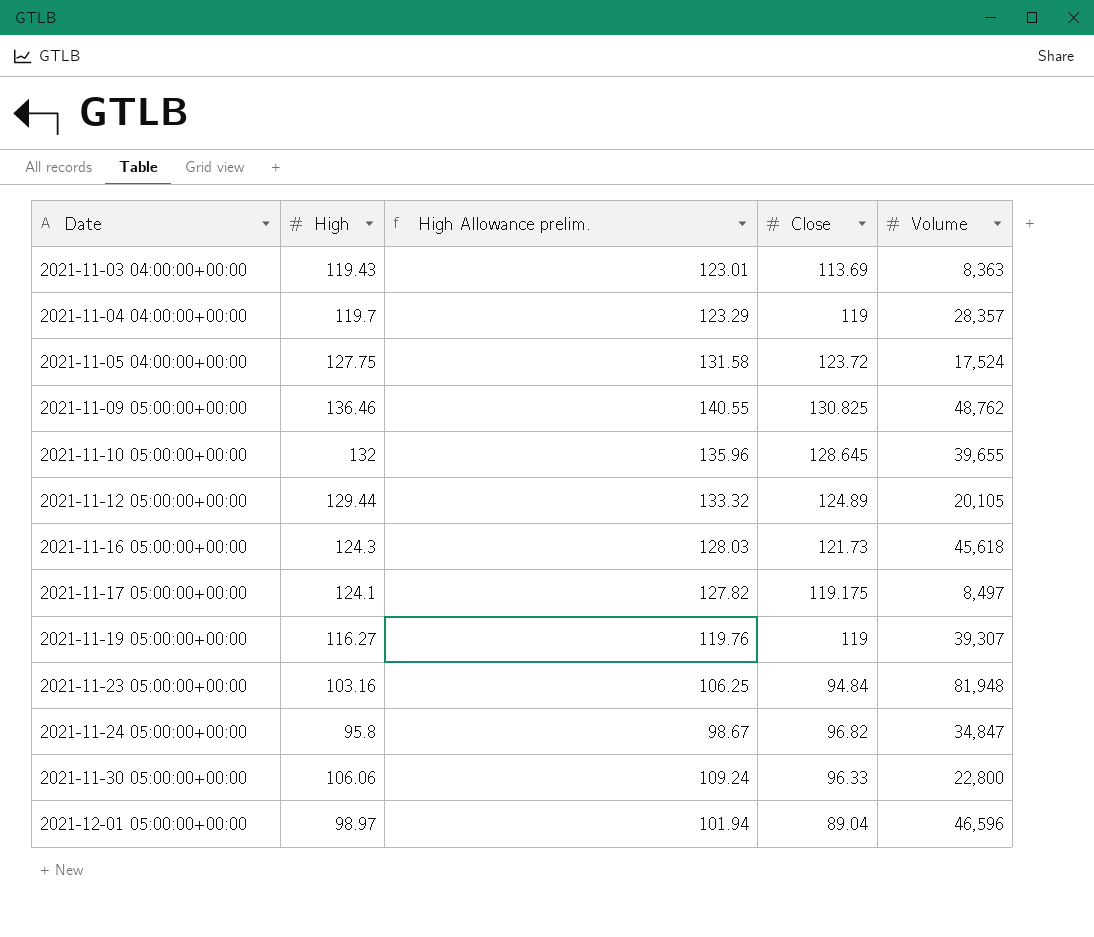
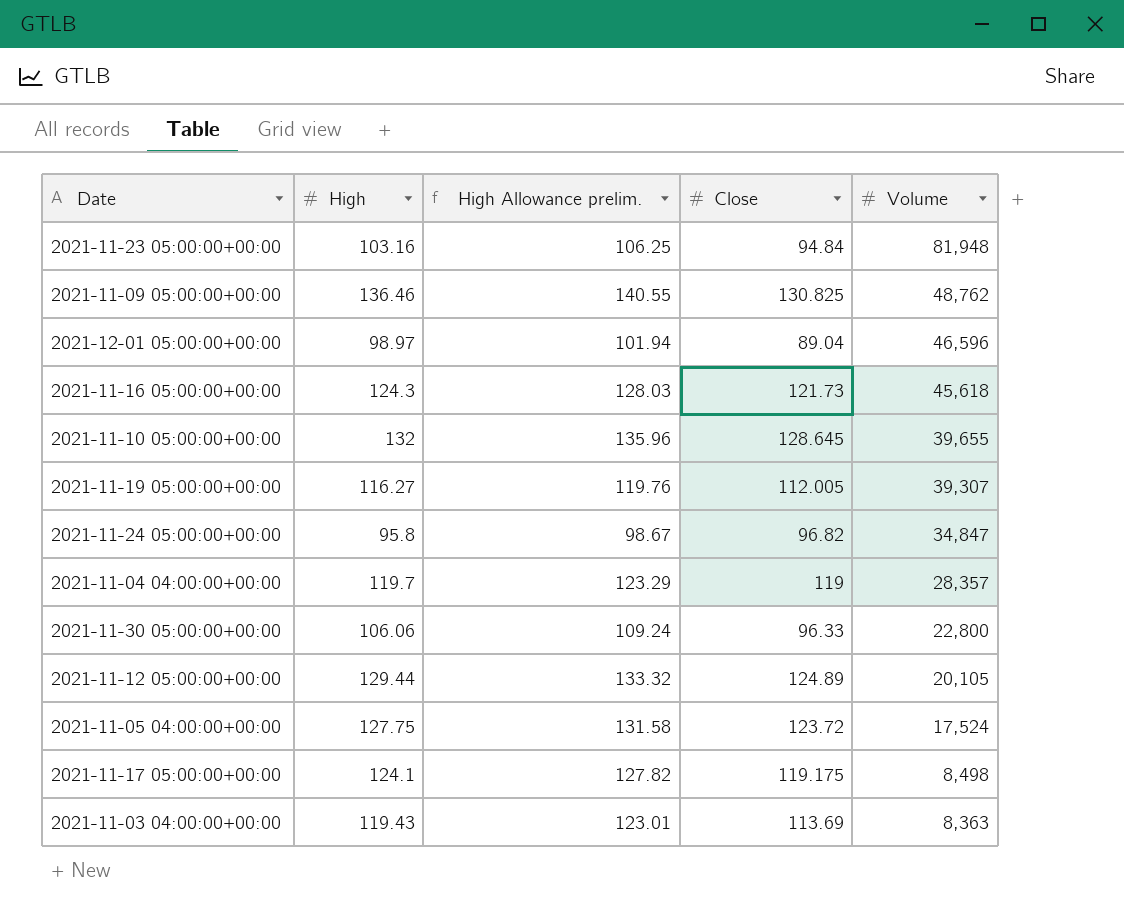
row order: Date ascending -> Volume descending
2021-11-19 05:00:00+00:00 | Close: 119 -> 112.005
2021-11-17 05:00:00+00:00 | Volume: 8,497 -> 8,498

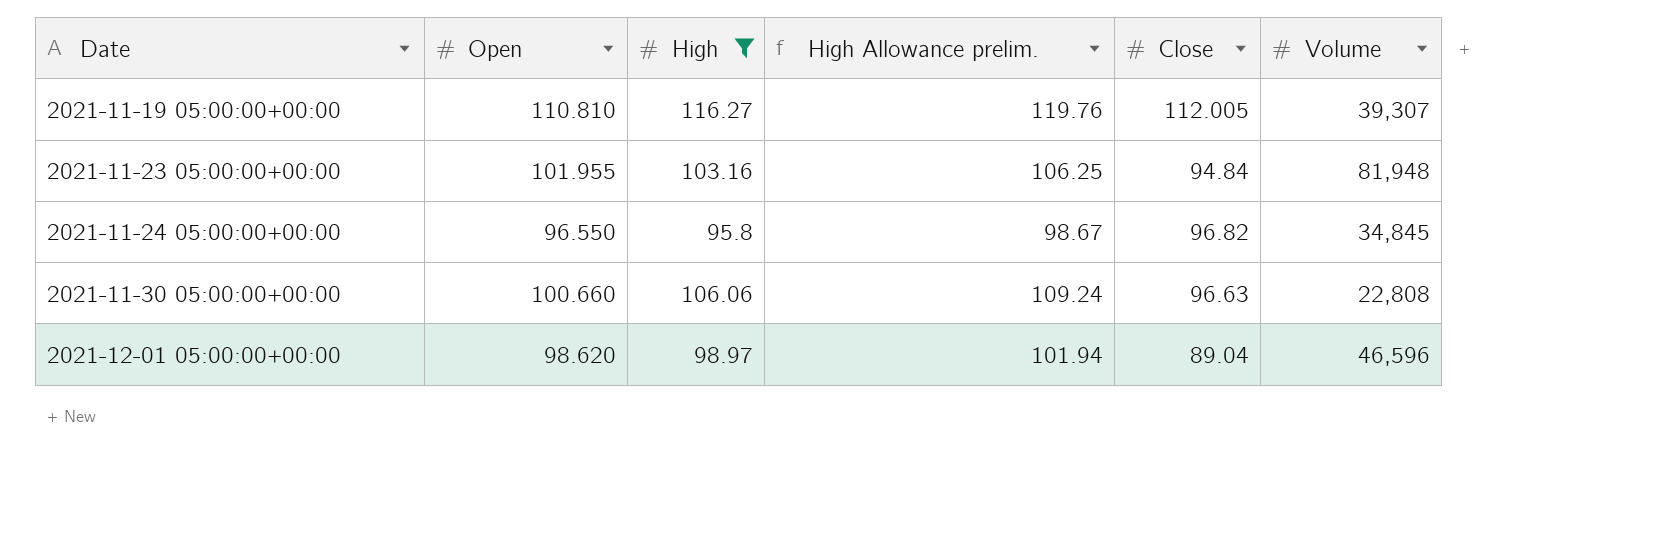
filter: none -> High <= 116.27
row order: Volume descending -> Date ascending
column Open | position: none -> 2
2021-11-24 05:00:00+00:00 | Volume: 34,847 -> 34,845
2021-11-30 05:00:00+00:00 | Close: 96.33 -> 96.63
2021-11-30 05:00:00+00:00 | Volume: 22,800 -> 22,808

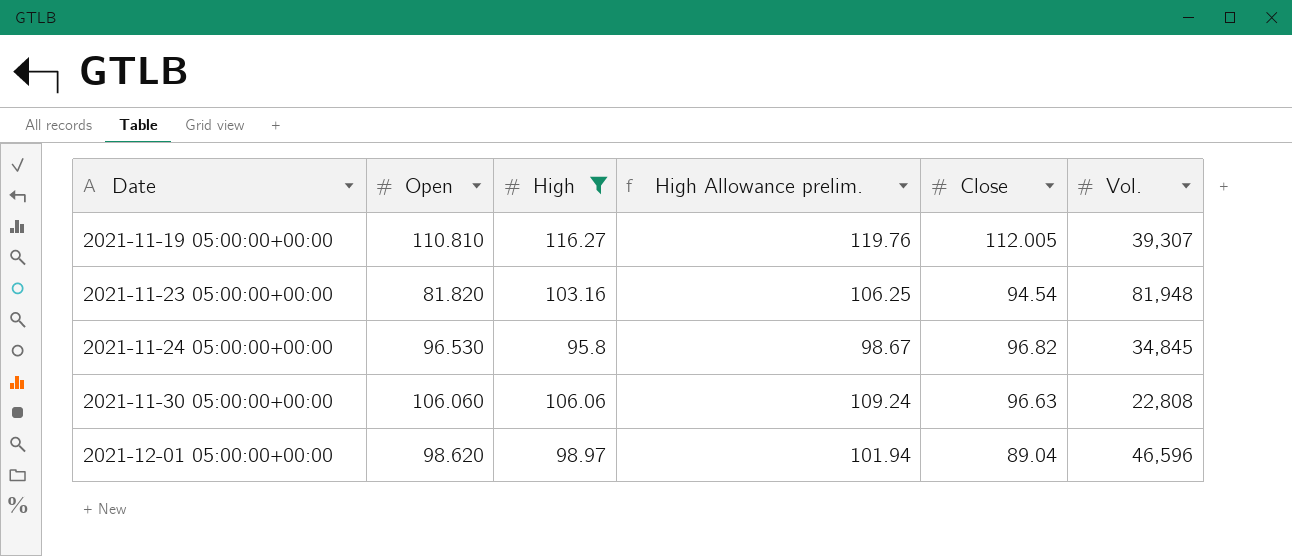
column name: Volume -> Vol.
2021-11-23 05:00:00+00:00 | Open: 101.955 -> 81.820
2021-11-23 05:00:00+00:00 | Close: 94.84 -> 94.54
2021-11-24 05:00:00+00:00 | Open: 96.550 -> 96.530
2021-11-30 05:00:00+00:00 | Open: 100.660 -> 106.060

